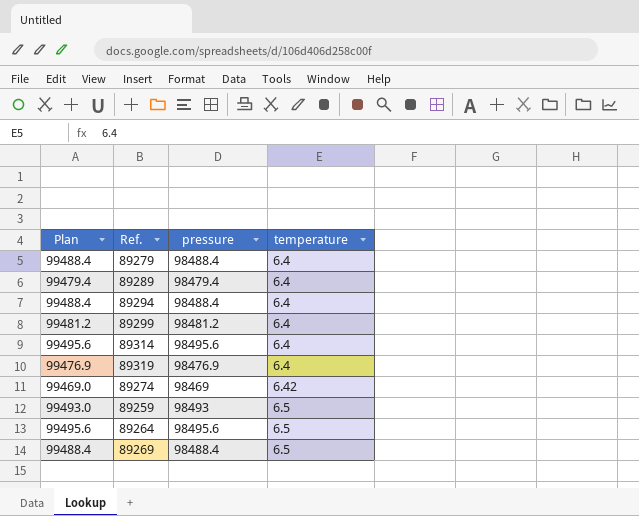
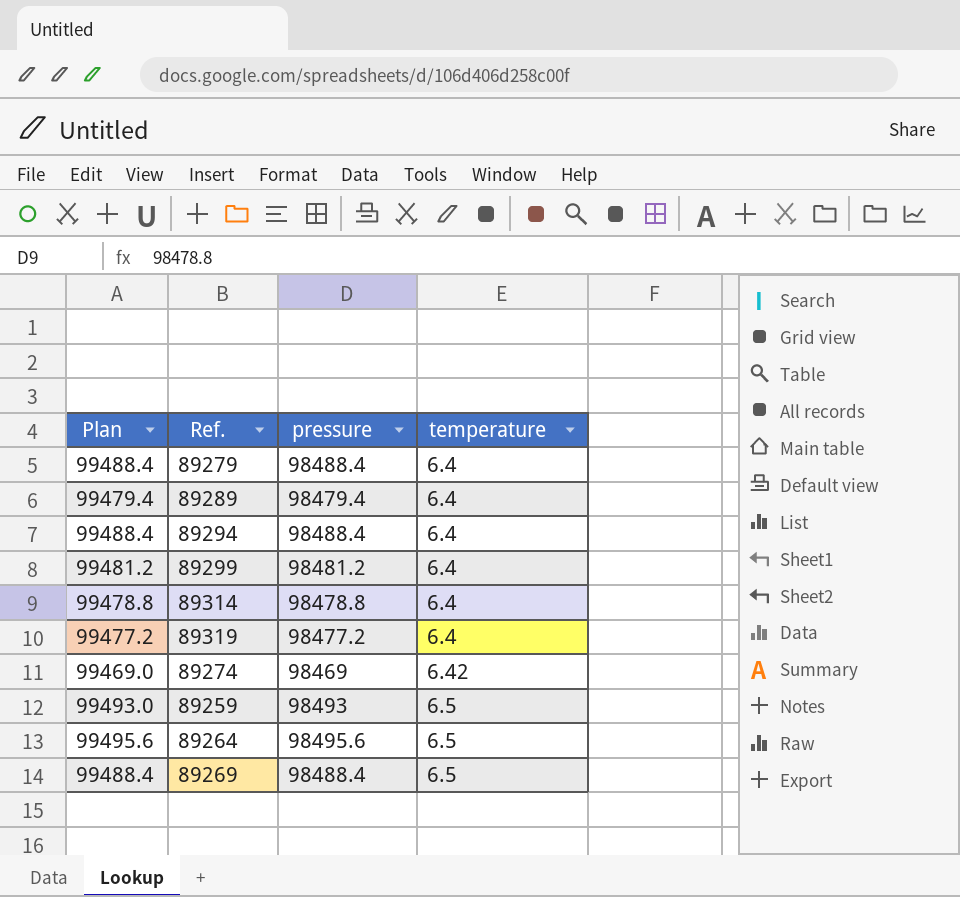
89314 | Plan: 99495.6 -> 99478.8
89314 | pressure: 98495.6 -> 98478.8
89319 | Plan: 99476.9 -> 99477.2
89319 | pressure: 98476.9 -> 98477.2

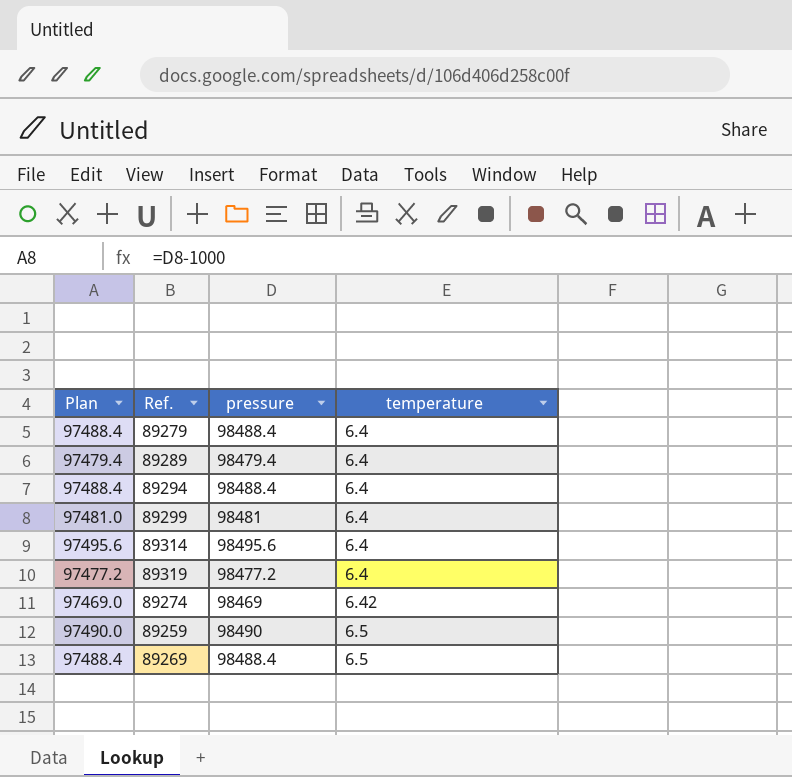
column Plan | formula: [pressure] + 1000 -> [pressure] - 1000
row 89264: 99495.6 | 98495.6 | 6.5 -> none
89299 | pressure: 98481.2 -> 98481
89314 | pressure: 98478.8 -> 98495.6
89259 | pressure: 98493 -> 98490

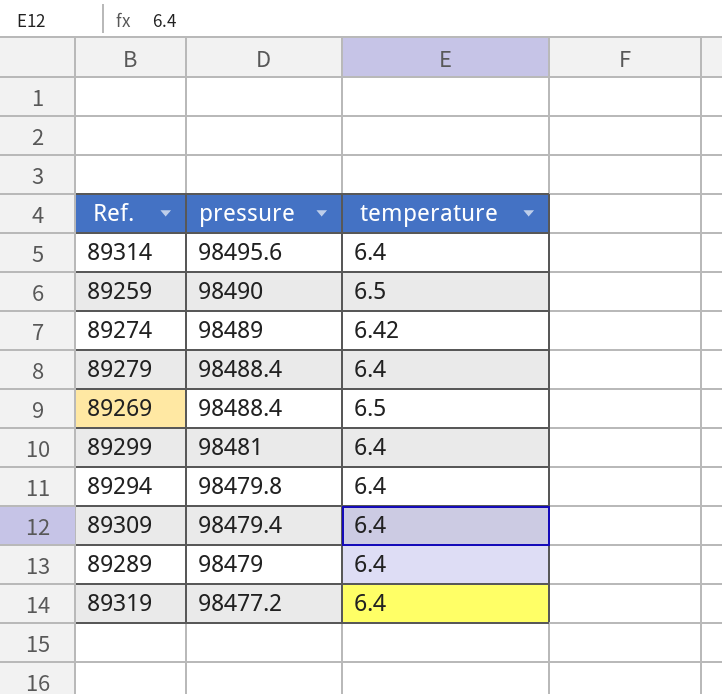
row order: temperature ascending -> pressure descending
column Plan | formula: [pressure] - 1000 -> none
89274 | pressure: 98469 -> 98489
89294 | pressure: 98488.4 -> 98479.8
row 89309: none -> 98479.4 | 6.4
89289 | pressure: 98479.4 -> 98479

